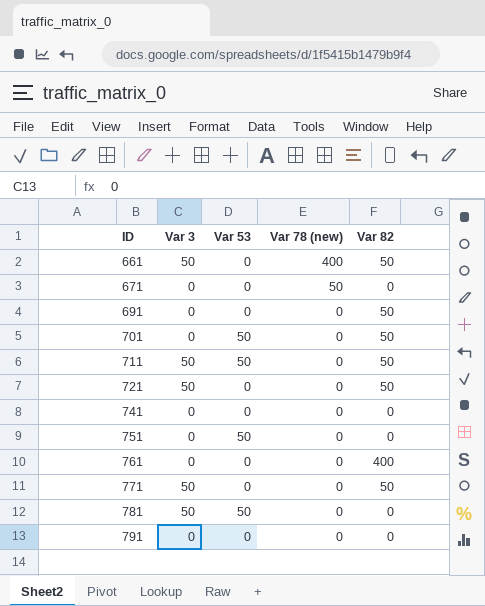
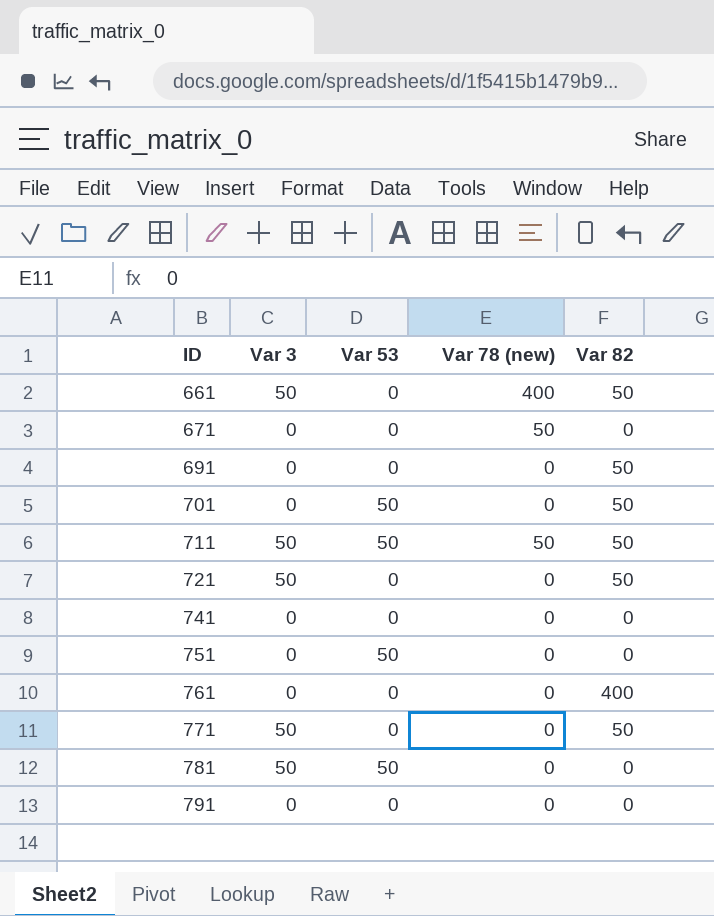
711 | Var 78 (new): 0 -> 50

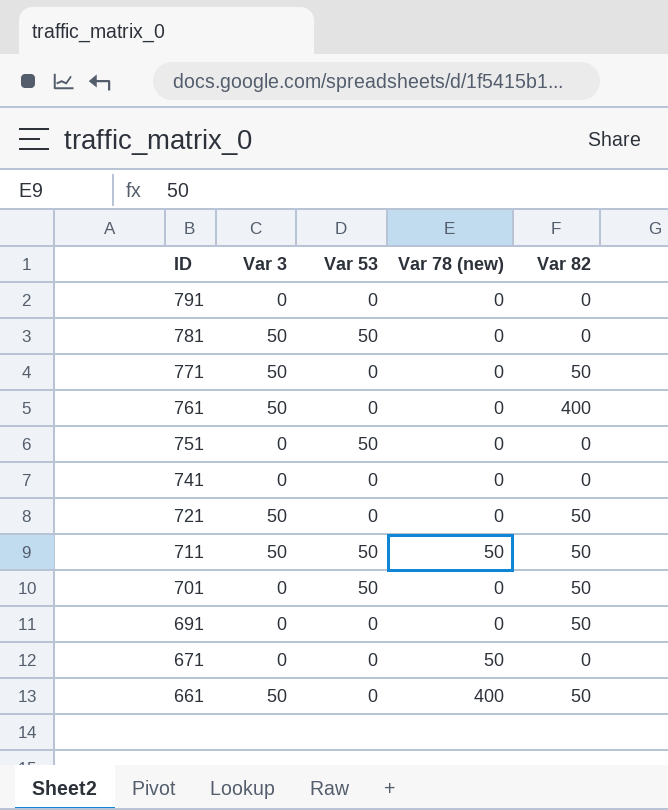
row order: ID ascending -> ID descending
761 | Var 3: 0 -> 50

